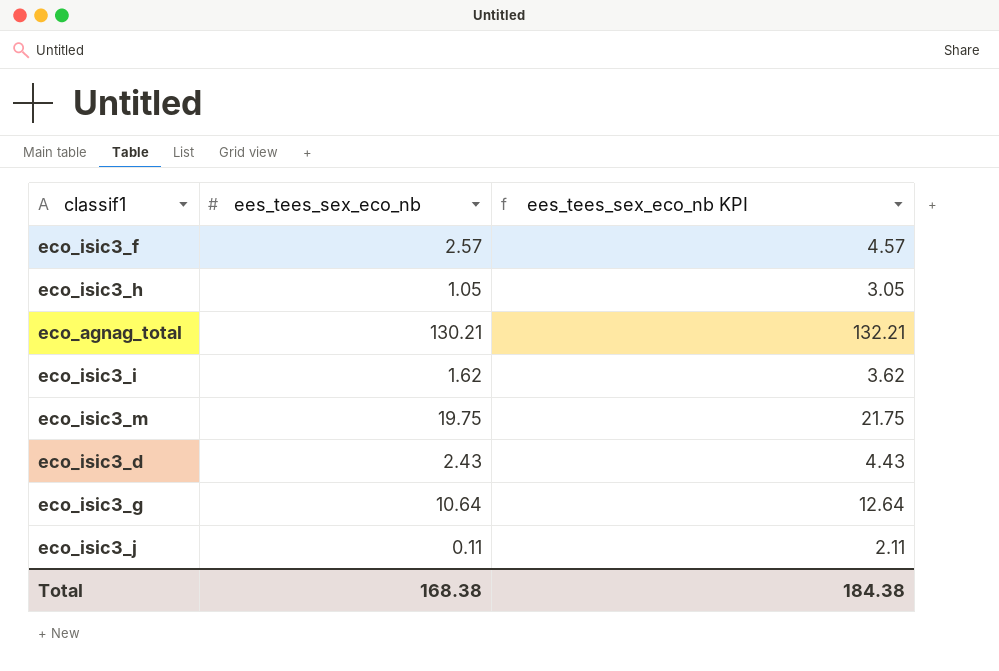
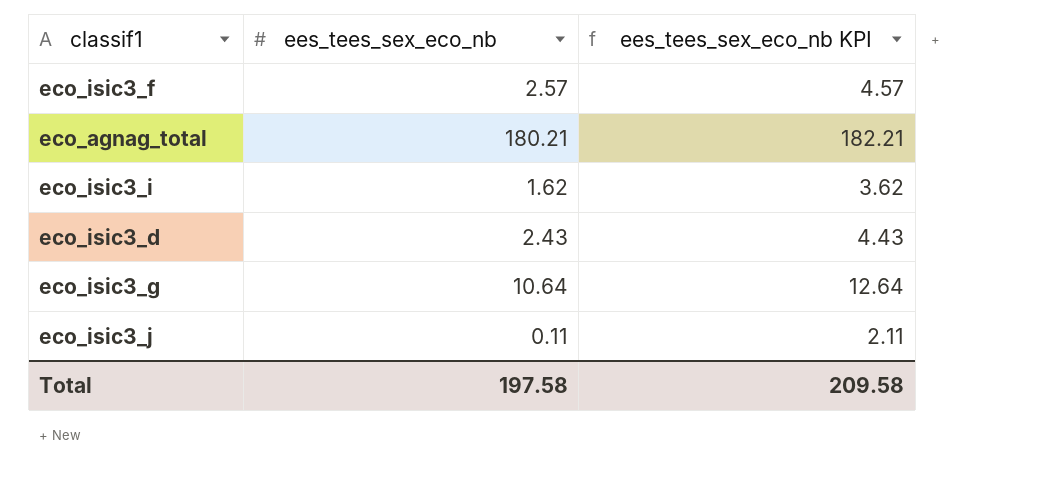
row eco_isic3_h: 1.05 | 3.05 -> none
row eco_isic3_m: 19.75 | 21.75 -> none
eco_agnag_total | ees_tees_sex_eco_nb: 130.21 -> 180.21
eco_agnag_total | ees_tees_sex_eco_nb KPI: 132.21 -> 182.21
Total | ees_tees_sex_eco_nb: 168.38 -> 197.58
Total | ees_tees_sex_eco_nb KPI: 184.38 -> 209.58

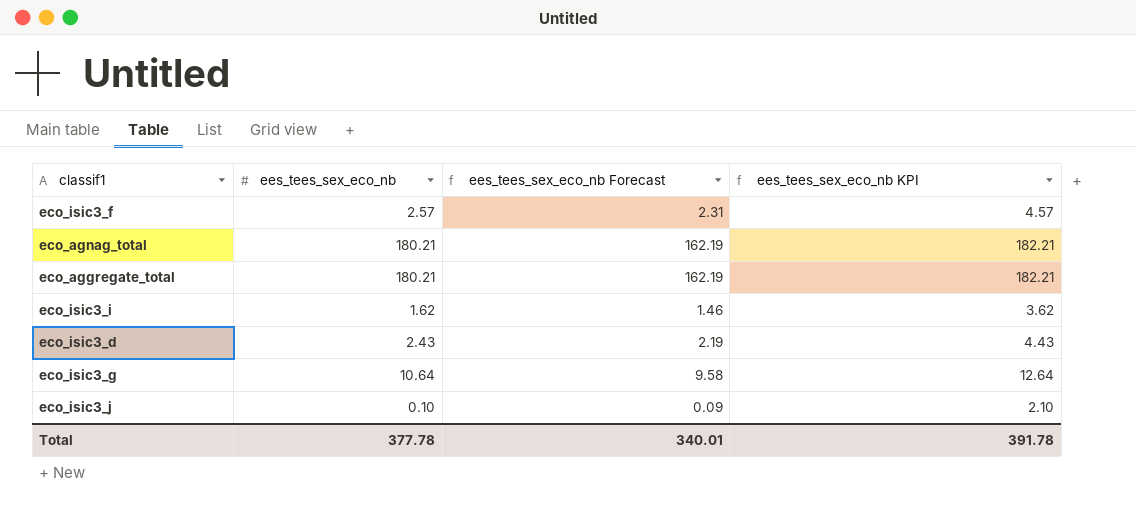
column ees_tees_sex_eco_nb Forecast | formula: none -> [ees_tees_sex_eco_nb] * 0.9
row eco_aggregate_total: none -> 180.21 | 162.19 | 182.21
eco_isic3_j | ees_tees_sex_eco_nb: 0.11 -> 0.10
eco_isic3_j | ees_tees_sex_eco_nb KPI: 2.11 -> 2.10
Total | ees_tees_sex_eco_nb: 197.58 -> 377.78
Total | ees_tees_sex_eco_nb KPI: 209.58 -> 391.78

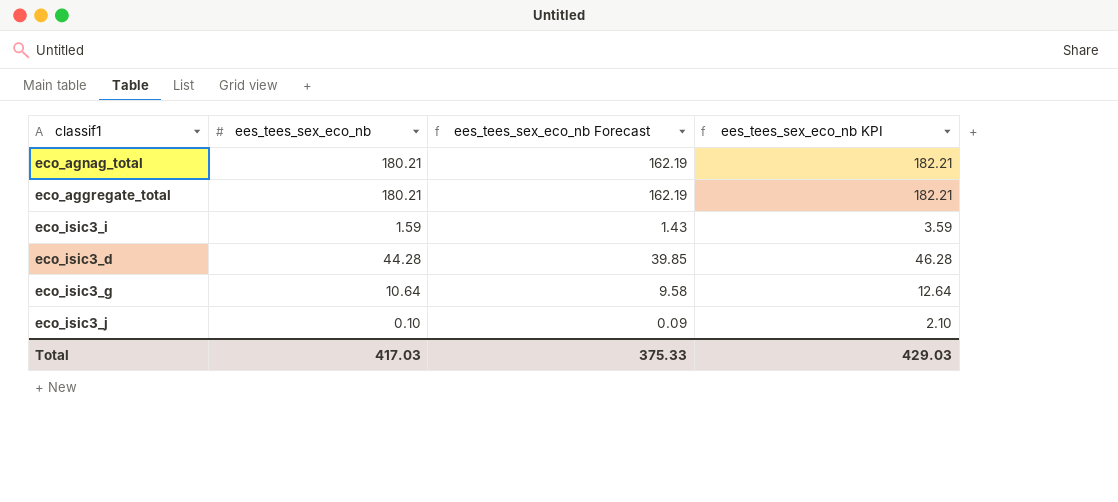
row eco_isic3_f: 2.57 | 2.31 | 4.57 -> none
eco_isic3_i | ees_tees_sex_eco_nb: 1.62 -> 1.59
eco_isic3_i | ees_tees_sex_eco_nb Forecast: 1.46 -> 1.43
eco_isic3_i | ees_tees_sex_eco_nb KPI: 3.62 -> 3.59
eco_isic3_d | ees_tees_sex_eco_nb: 2.43 -> 44.28
eco_isic3_d | ees_tees_sex_eco_nb Forecast: 2.19 -> 39.85
eco_isic3_d | ees_tees_sex_eco_nb KPI: 4.43 -> 46.28
Total | ees_tees_sex_eco_nb: 377.78 -> 417.03
Total | ees_tees_sex_eco_nb Forecast: 340.01 -> 375.33
Total | ees_tees_sex_eco_nb KPI: 391.78 -> 429.03

